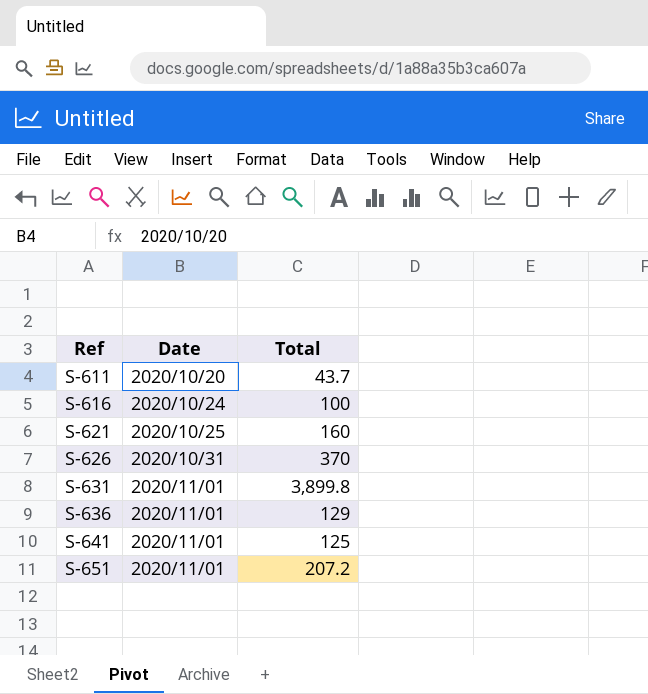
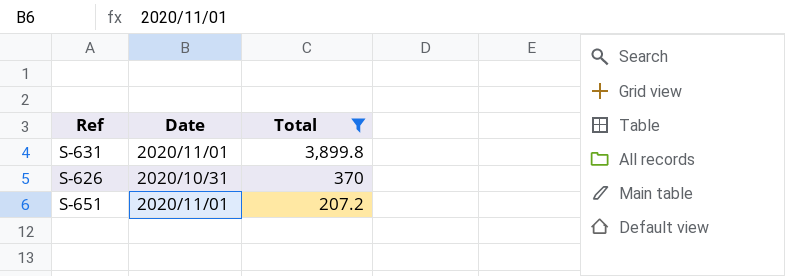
filter: none -> Total >= 207.2
row order: Ref ascending -> Total descending

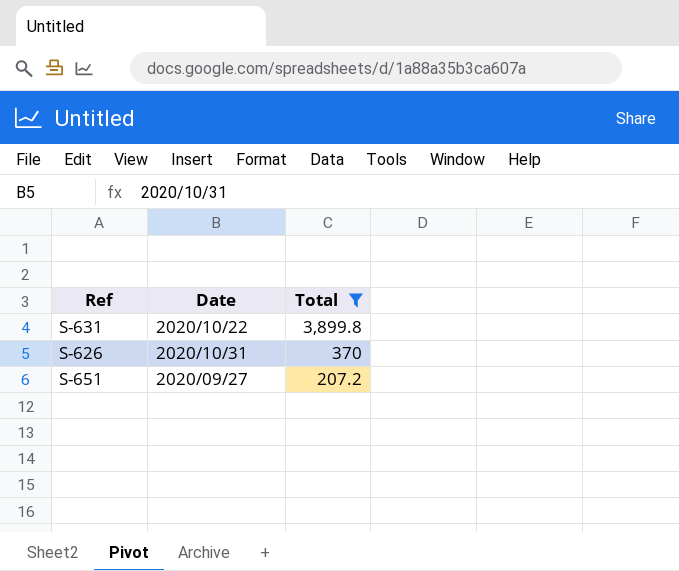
S-631 | Date: 2020/11/01 -> 2020/10/22
S-651 | Date: 2020/11/01 -> 2020/09/27

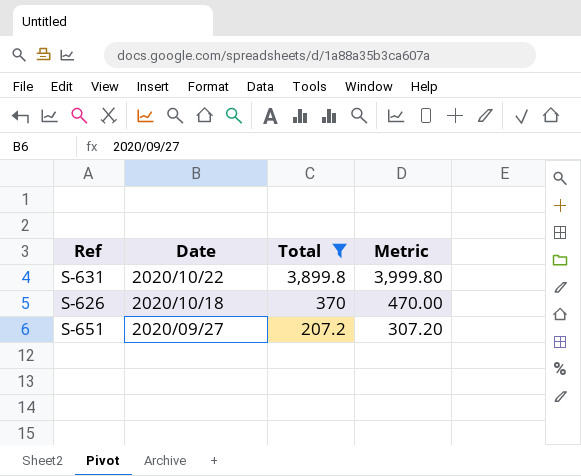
column Metric | formula: none -> [Total] + 100
S-626 | Date: 2020/10/31 -> 2020/10/18

